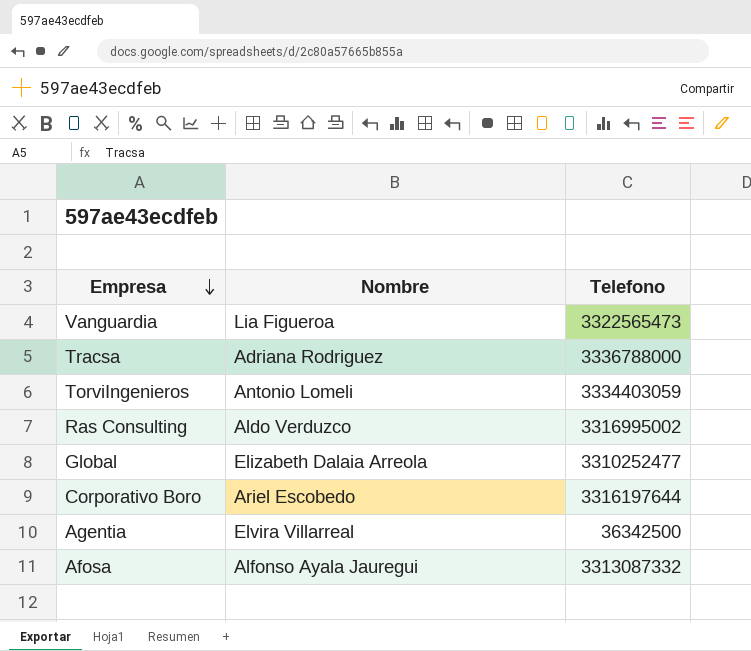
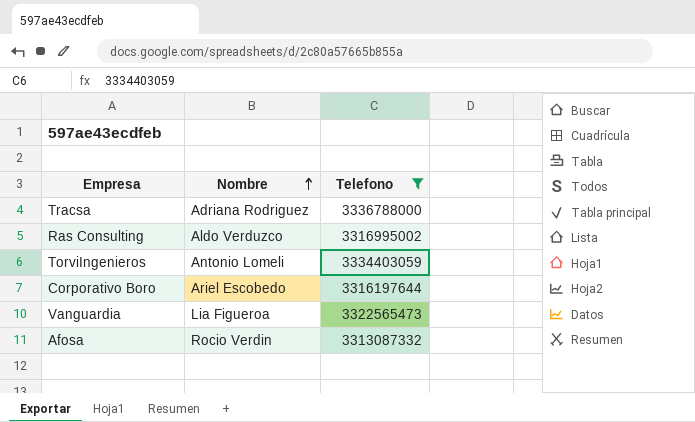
filter: none -> Telefono >= 3313087332
row order: Empresa descending -> Nombre ascending
Afosa | Nombre: Alfonso Ayala Jauregui -> Rocio Verdin

